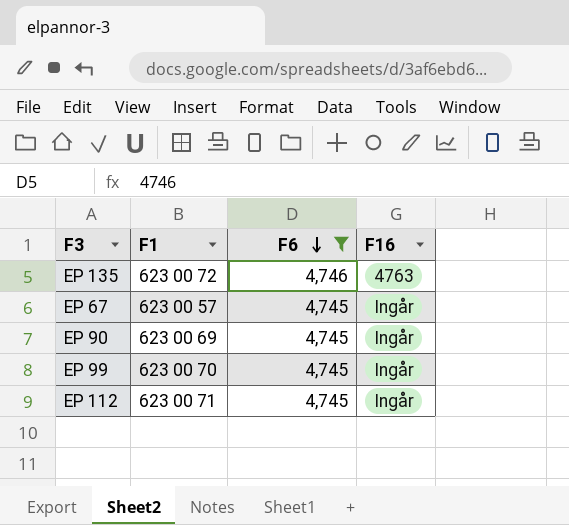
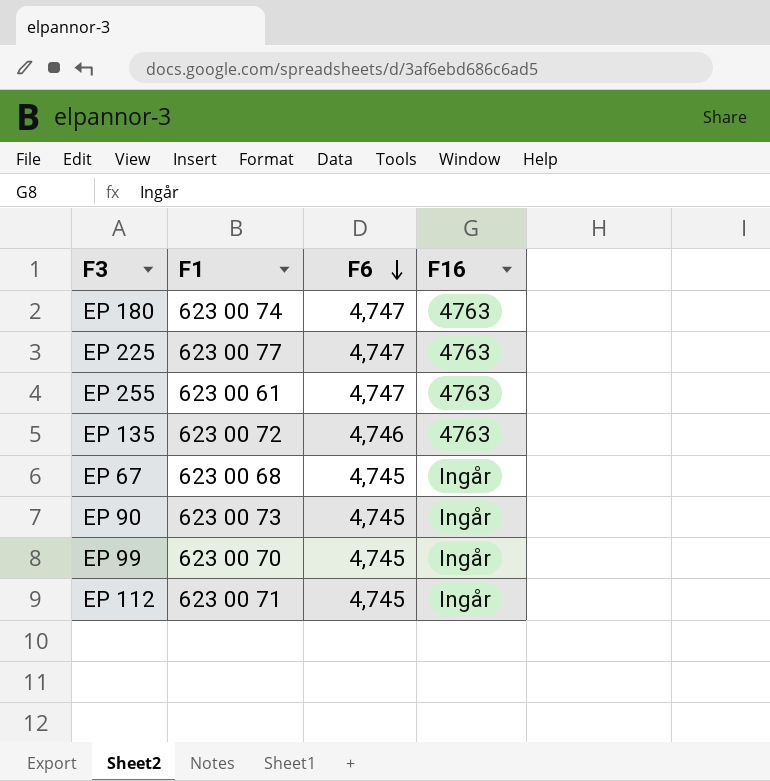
filter: F6 != 4,747 -> none
EP 67 | F1: 623 00 57 -> 623 00 68
EP 90 | F1: 623 00 69 -> 623 00 73

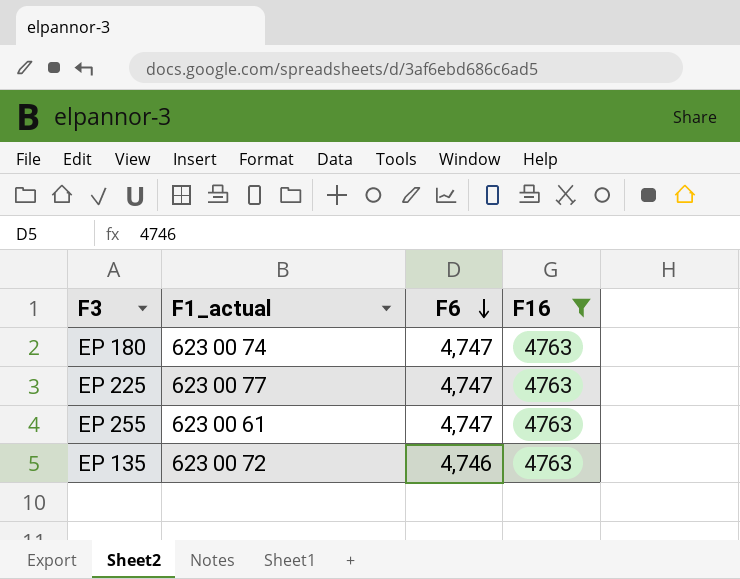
filter: none -> F16 = 4763
column name: F1 -> F1_actual

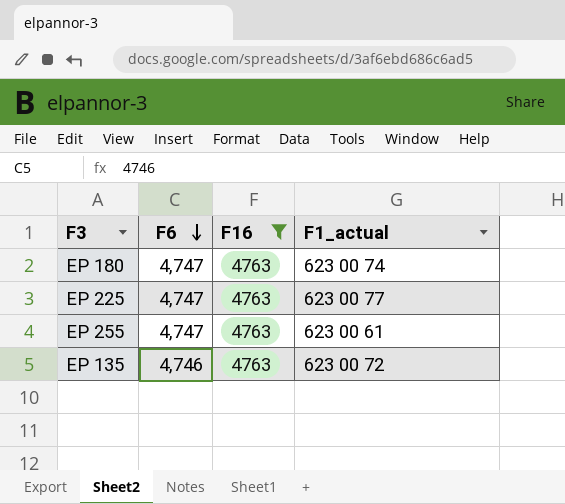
column F1_actual | position: 2 -> 4

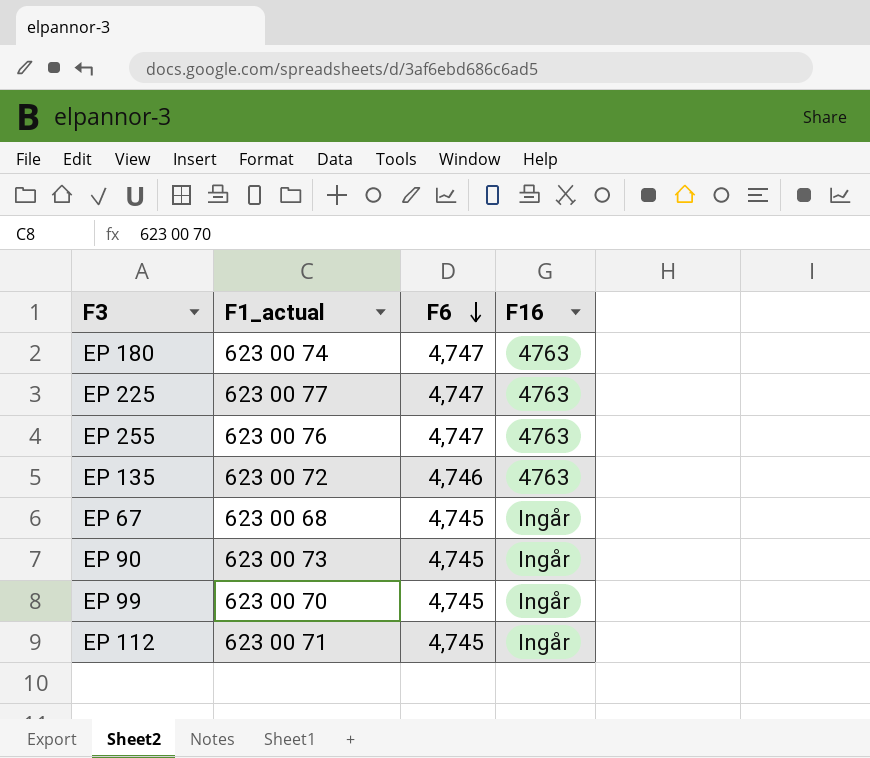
filter: F16 = 4763 -> none
column F1_actual | position: 4 -> 2
EP 255 | F1_actual: 623 00 61 -> 623 00 76

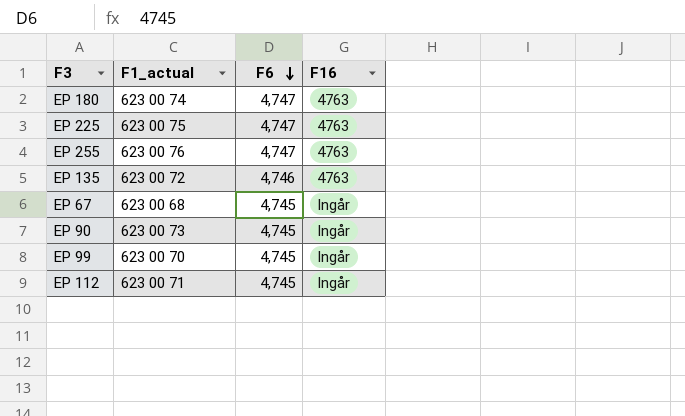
EP 225 | F1_actual: 623 00 77 -> 623 00 75

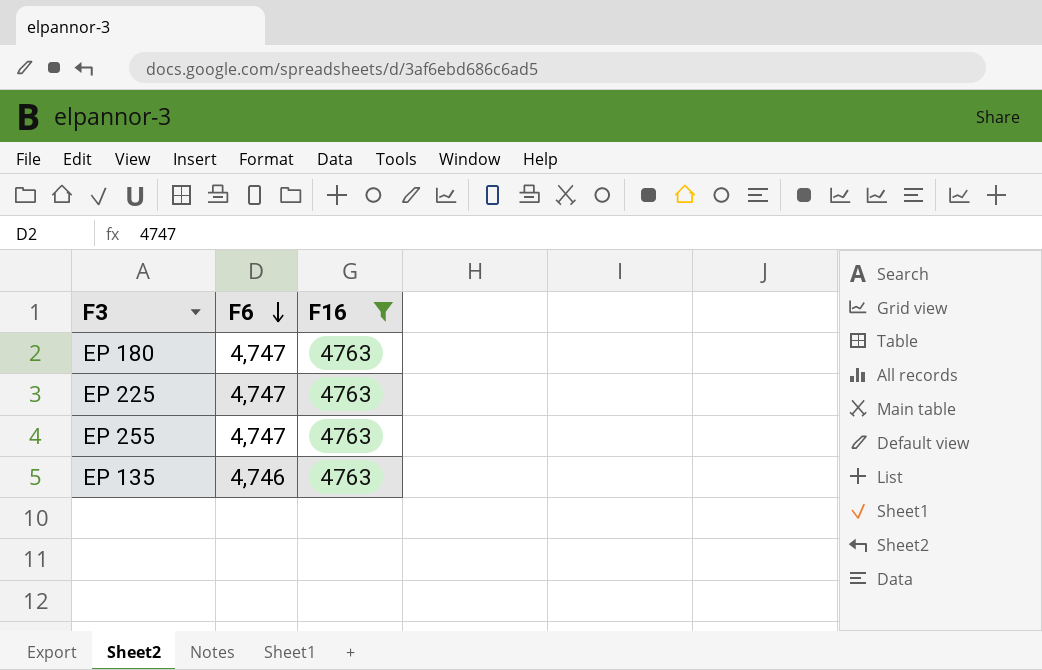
filter: none -> F16 = 4763
column F1_actual | position: 2 -> none

